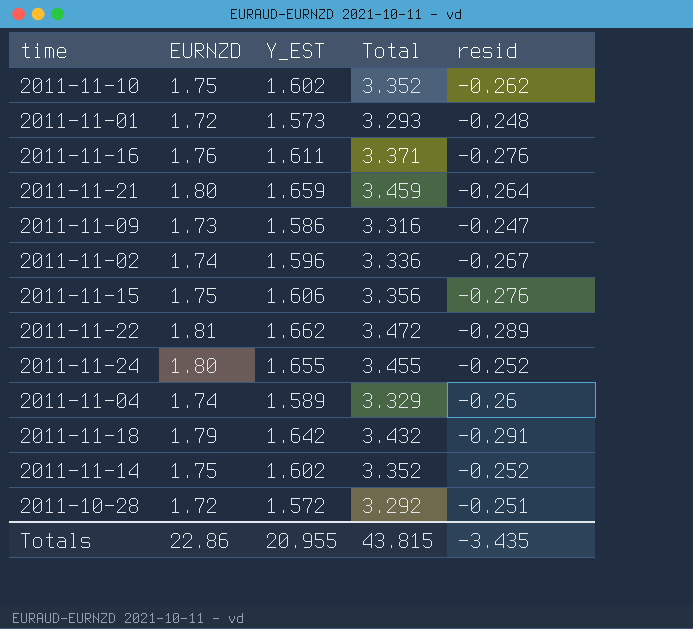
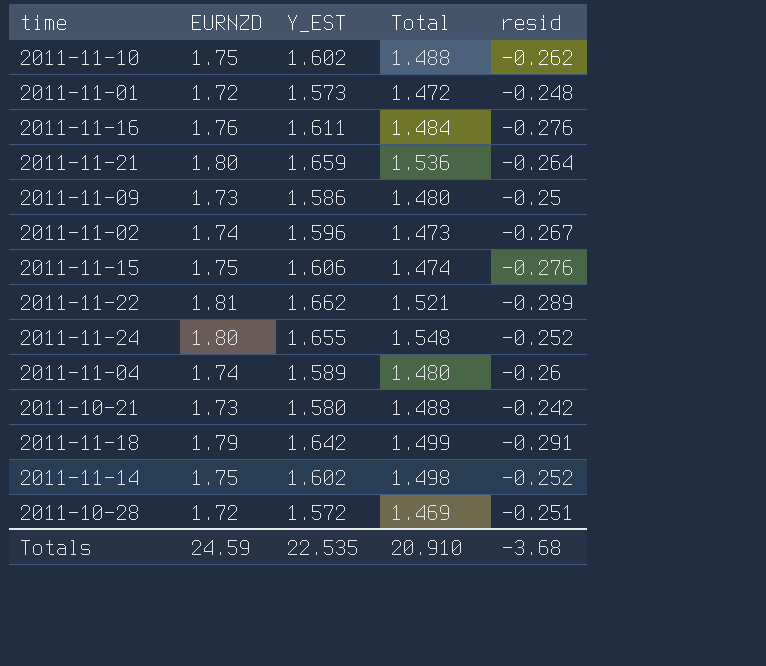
column Total | formula: [EURNZD] + [Y_EST] -> [EURNZD] + [resid]
2011-11-09 | resid: -0.247 -> -0.25
row 2011-10-21: none -> 1.73 | 1.580 | 1.488 | -0.242
Totals | EURNZD: 22.86 -> 24.59
Totals | Y_EST: 20.955 -> 22.535
Totals | Total: 43.815 -> 20.910
Totals | resid: -3.435 -> -3.68

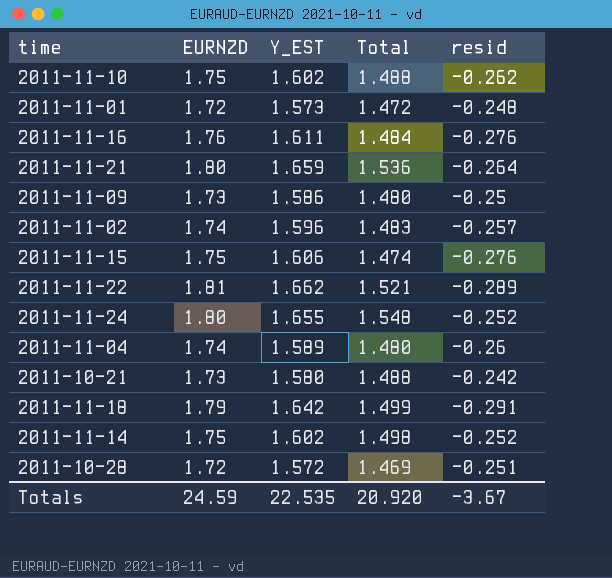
2011-11-02 | Total: 1.473 -> 1.483
2011-11-02 | resid: -0.267 -> -0.257
Totals | Total: 20.910 -> 20.920
Totals | resid: -3.68 -> -3.67

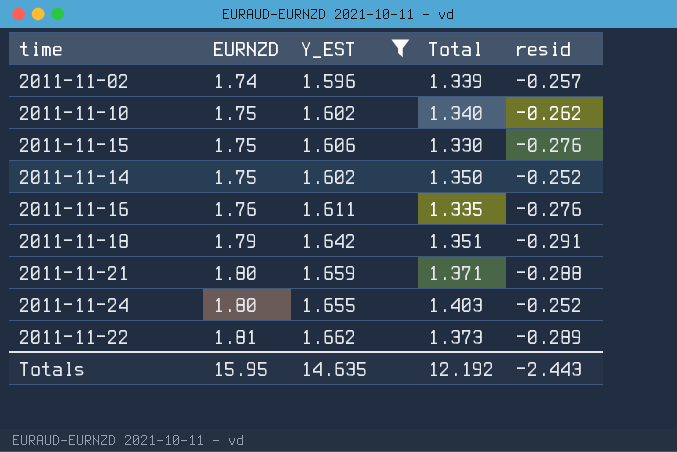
filter: none -> Y_EST >= 1.596
row order: none -> EURNZD ascending
column Total | formula: [EURNZD] + [resid] -> [Y_EST] + [resid]
2011-11-21 | resid: -0.264 -> -0.288
Totals | EURNZD: 24.59 -> 15.95
Totals | Y_EST: 22.535 -> 14.635
Totals | Total: 20.920 -> 12.192
Totals | resid: -3.67 -> -2.443

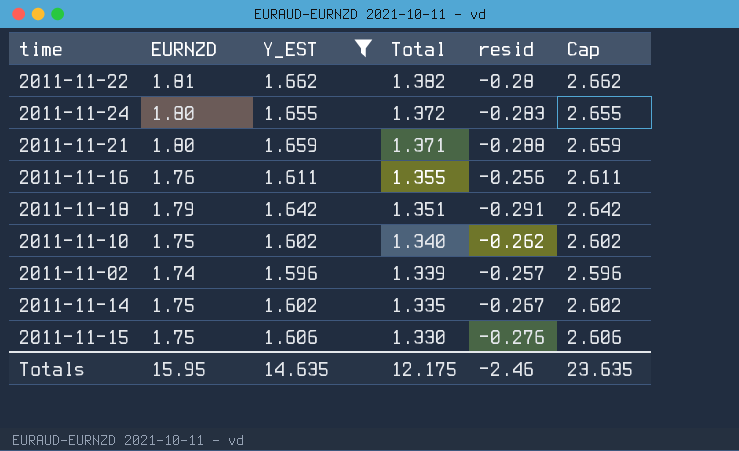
row order: EURNZD ascending -> Total descending
column Cap | formula: none -> [Y_EST] + 1
2011-11-22 | Total: 1.373 -> 1.382
2011-11-22 | resid: -0.289 -> -0.28
2011-11-24 | Total: 1.403 -> 1.372
2011-11-24 | resid: -0.252 -> -0.283
2011-11-16 | Total: 1.335 -> 1.355
2011-11-16 | resid: -0.276 -> -0.256
2011-11-14 | Total: 1.350 -> 1.335
2011-11-14 | resid: -0.252 -> -0.267
Totals | Total: 12.192 -> 12.175
Totals | resid: -2.443 -> -2.46

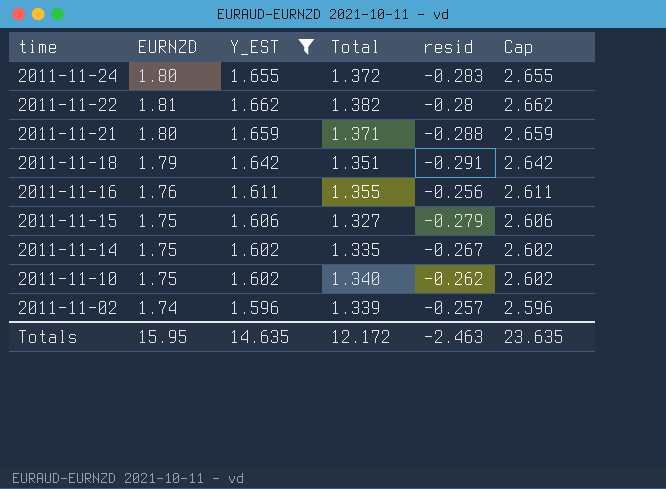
row order: Total descending -> time descending
2011-11-15 | Total: 1.330 -> 1.327
2011-11-15 | resid: -0.276 -> -0.279
Totals | Total: 12.175 -> 12.172
Totals | resid: -2.46 -> -2.463

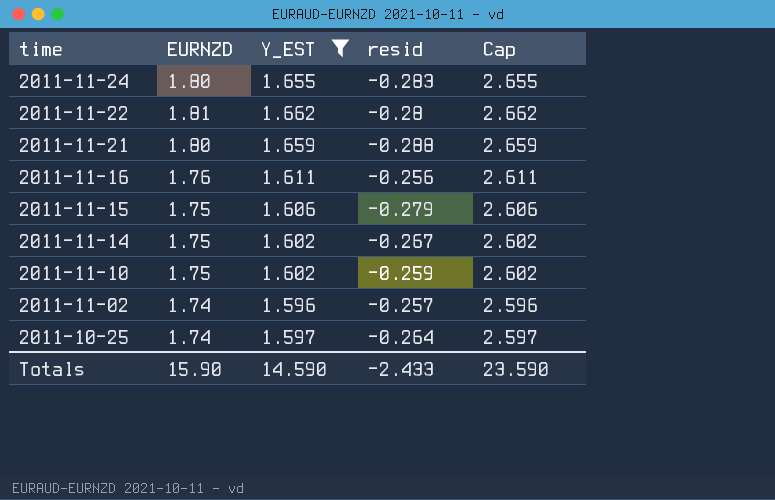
column Total | formula: [Y_EST] + [resid] -> none
row 2011-11-18: 1.79 | 1.642 | 1.351 | -0.291 | 2.642 -> none
2011-11-10 | resid: -0.262 -> -0.259
row 2011-10-25: none -> 1.74 | 1.597 | -0.264 | 2.597
Totals | EURNZD: 15.95 -> 15.90
Totals | Y_EST: 14.635 -> 14.590
Totals | resid: -2.463 -> -2.433
Totals | Cap: 23.635 -> 23.590

